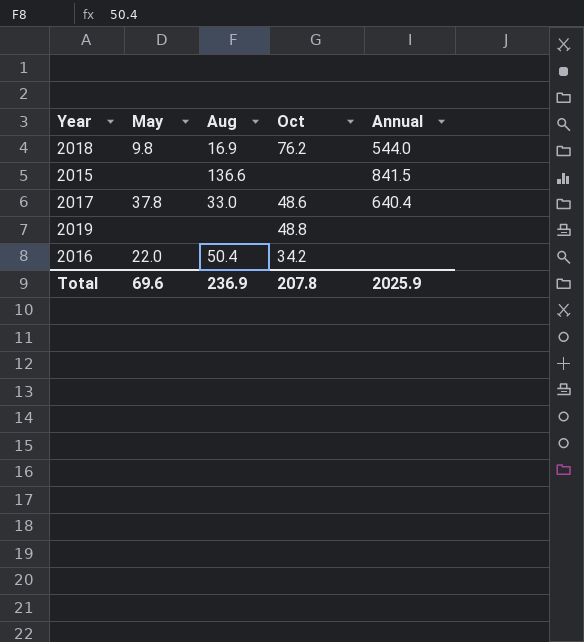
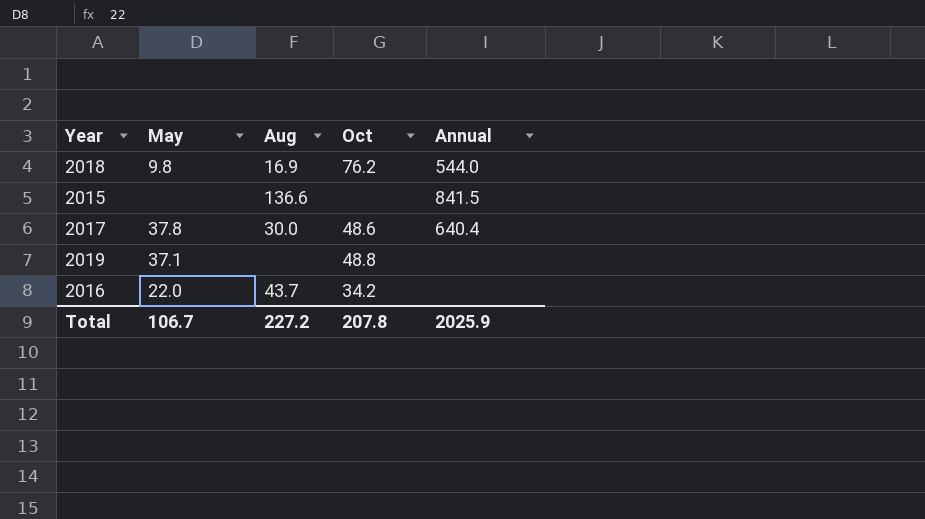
2017 | Aug: 33.0 -> 30.0
2019 | May: none -> 37.1
2016 | Aug: 50.4 -> 43.7
Total | May: 69.6 -> 106.7
Total | Aug: 236.9 -> 227.2

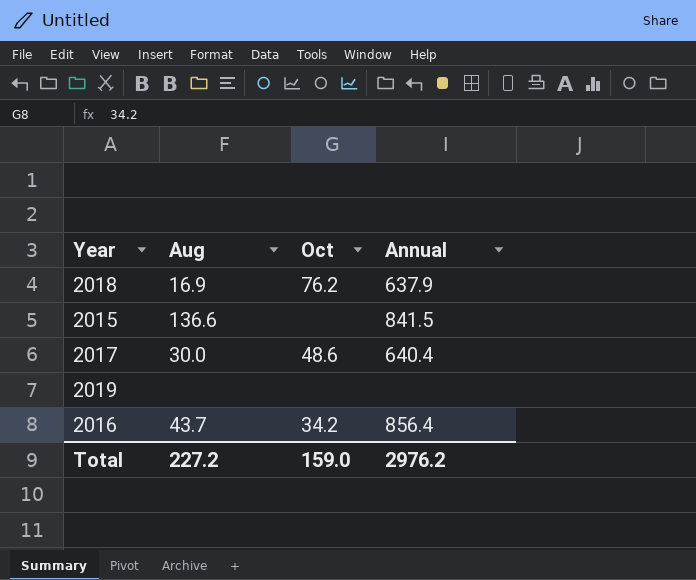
column May | position: 2 -> none
2018 | Annual: 544.0 -> 637.9
2019 | Oct: 48.8 -> none
2016 | Annual: none -> 856.4
Total | Oct: 207.8 -> 159.0
Total | Annual: 2025.9 -> 2976.2

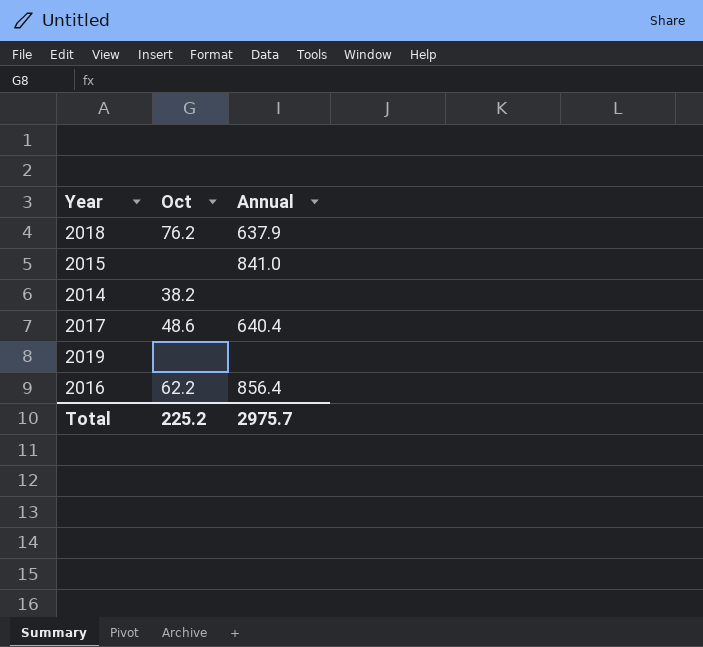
column Aug | position: 2 -> none
2015 | Annual: 841.5 -> 841.0
row 2014: none -> 38.2 | none
2016 | Oct: 34.2 -> 62.2
Total | Oct: 159.0 -> 225.2
Total | Annual: 2976.2 -> 2975.7

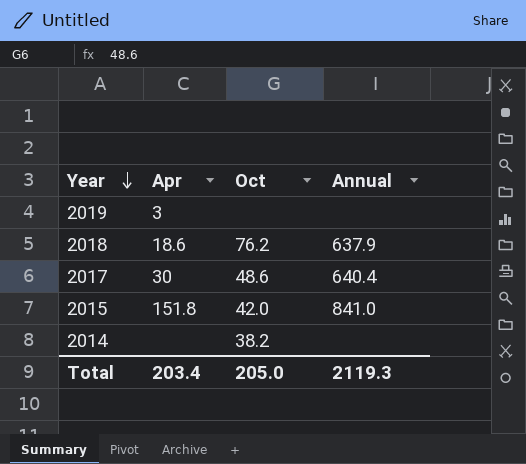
row order: none -> Year descending
column Apr | position: none -> 2
row 2016: 62.2 | 856.4 -> none
2015 | Oct: none -> 42.0
Total | Oct: 225.2 -> 205.0
Total | Annual: 2975.7 -> 2119.3

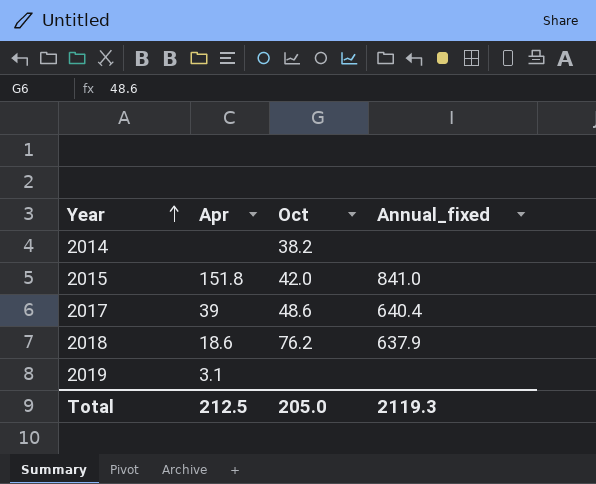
row order: Year descending -> Year ascending
column name: Annual -> Annual_fixed
2017 | Apr: 30 -> 39
2019 | Apr: 3 -> 3.1
Total | Apr: 203.4 -> 212.5

